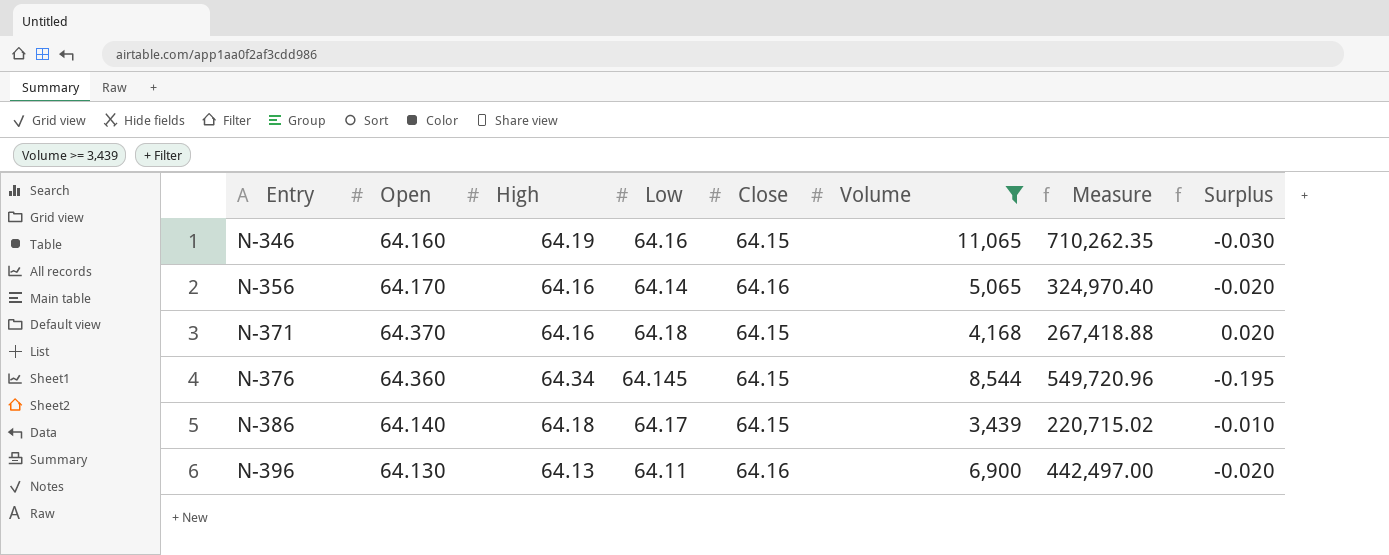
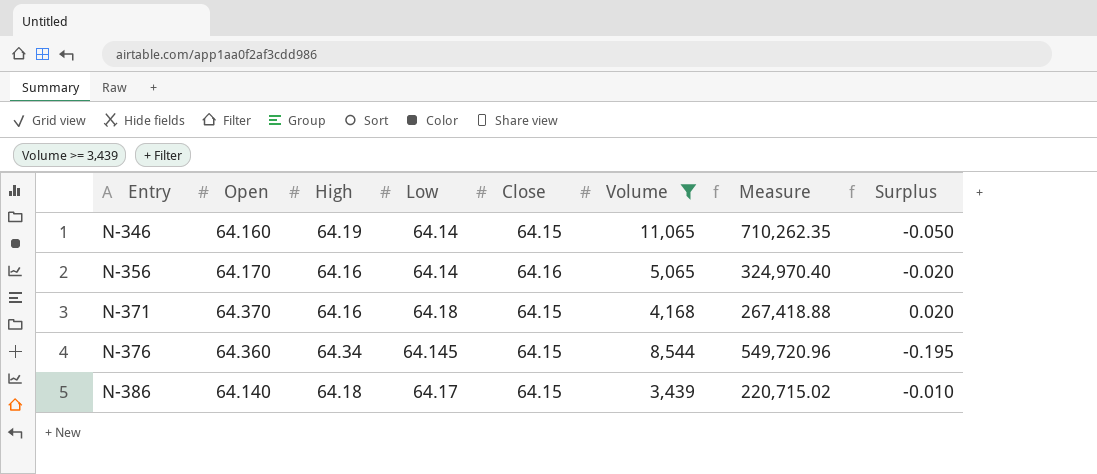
row N-396: 64.130 | 64.13 | 64.11 | 64.16 | 6,900 | 442,497.00 | -0.020 -> none
N-346 | Low: 64.16 -> 64.14
N-346 | Surplus: -0.030 -> -0.050

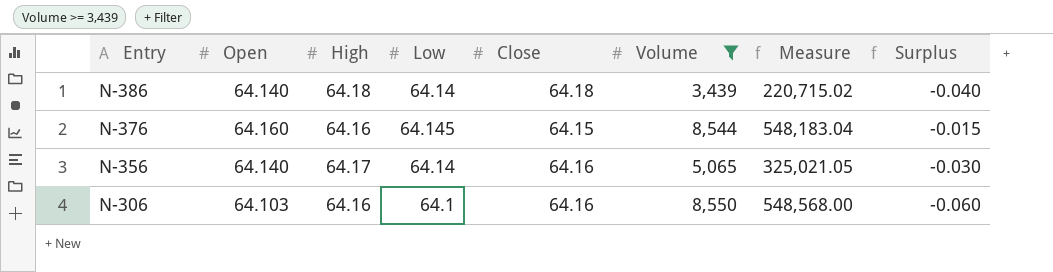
row order: Entry ascending -> Entry descending
row N-346: 64.160 | 64.19 | 64.14 | 64.15 | 11,065 | 710,262.35 | -0.050 -> none
row N-371: 64.370 | 64.16 | 64.18 | 64.15 | 4,168 | 267,418.88 | 0.020 -> none
N-386 | Low: 64.17 -> 64.14
N-386 | Close: 64.15 -> 64.18
N-386 | Surplus: -0.010 -> -0.040
N-376 | Open: 64.360 -> 64.160
N-376 | High: 64.34 -> 64.16
N-376 | Measure: 549,720.96 -> 548,183.04
N-376 | Surplus: -0.195 -> -0.015
N-356 | Open: 64.170 -> 64.140
N-356 | High: 64.16 -> 64.17
N-356 | Measure: 324,970.40 -> 325,021.05
N-356 | Surplus: -0.020 -> -0.030
row N-306: none -> 64.103 | 64.16 | 64.1 | 64.16 | 8,550 | 548,568.00 | -0.060

